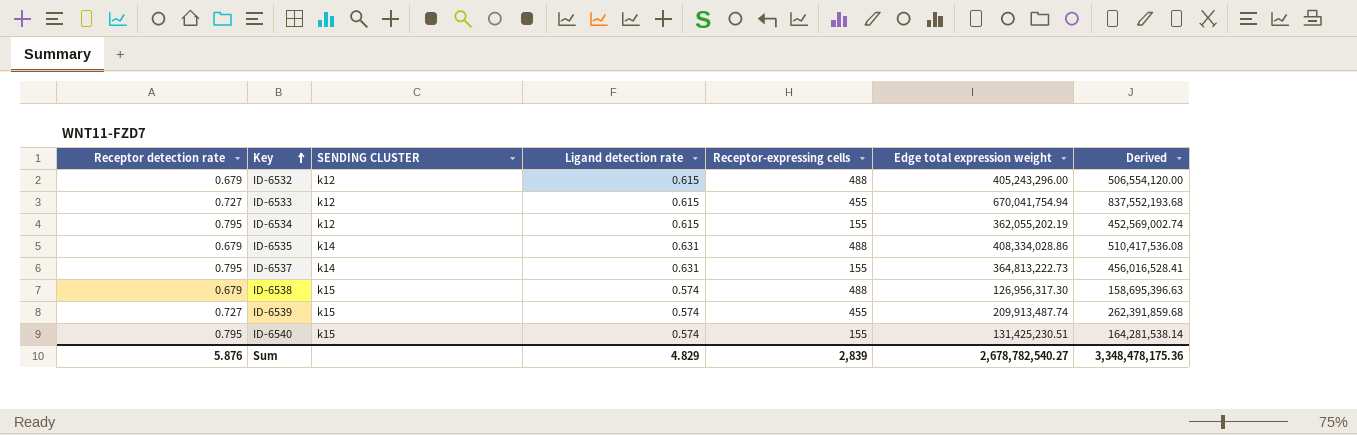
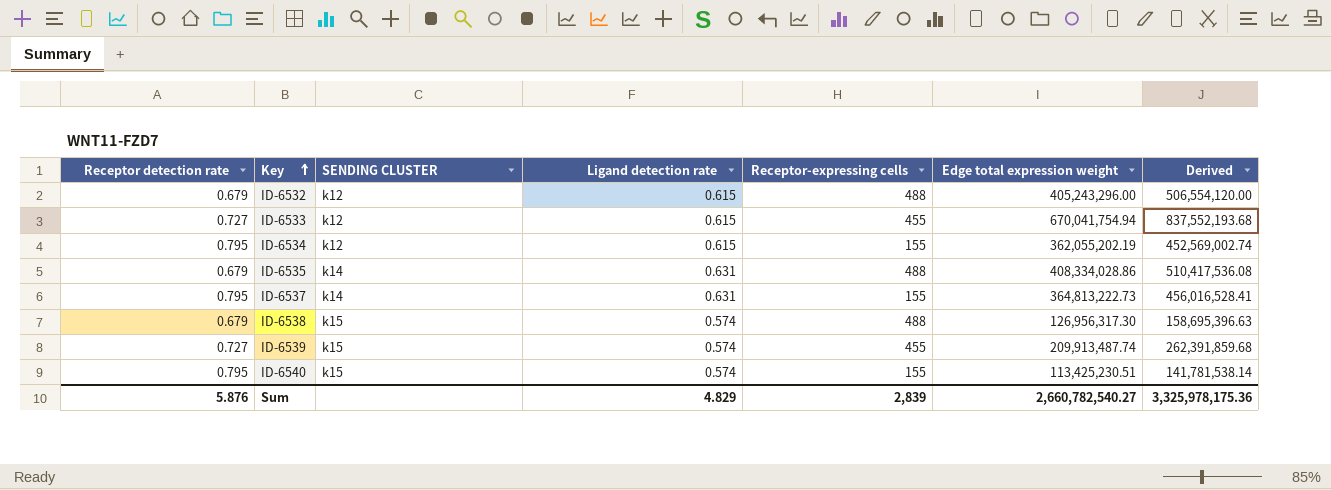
ID-6540 | Edge total expression weight: 131,425,230.51 -> 113,425,230.51
ID-6540 | Derived: 164,281,538.14 -> 141,781,538.14
Sum | Edge total expression weight: 2,678,782,540.27 -> 2,660,782,540.27
Sum | Derived: 3,348,478,175.36 -> 3,325,978,175.36

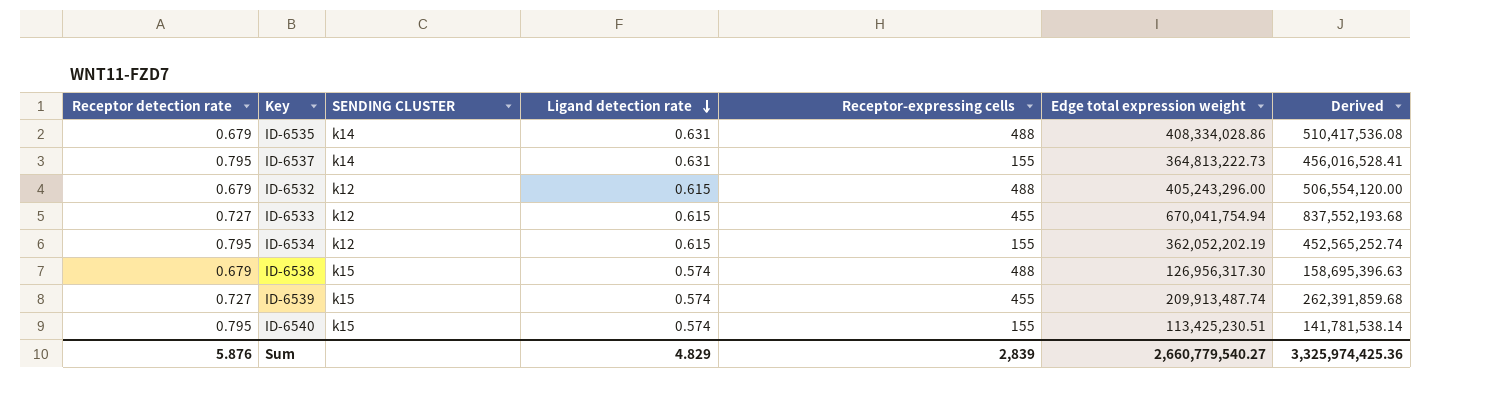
row order: Key ascending -> Ligand detection rate descending
ID-6534 | Edge total expression weight: 362,055,202.19 -> 362,052,202.19
ID-6534 | Derived: 452,569,002.74 -> 452,565,252.74
Sum | Edge total expression weight: 2,660,782,540.27 -> 2,660,779,540.27
Sum | Derived: 3,325,978,175.36 -> 3,325,974,425.36

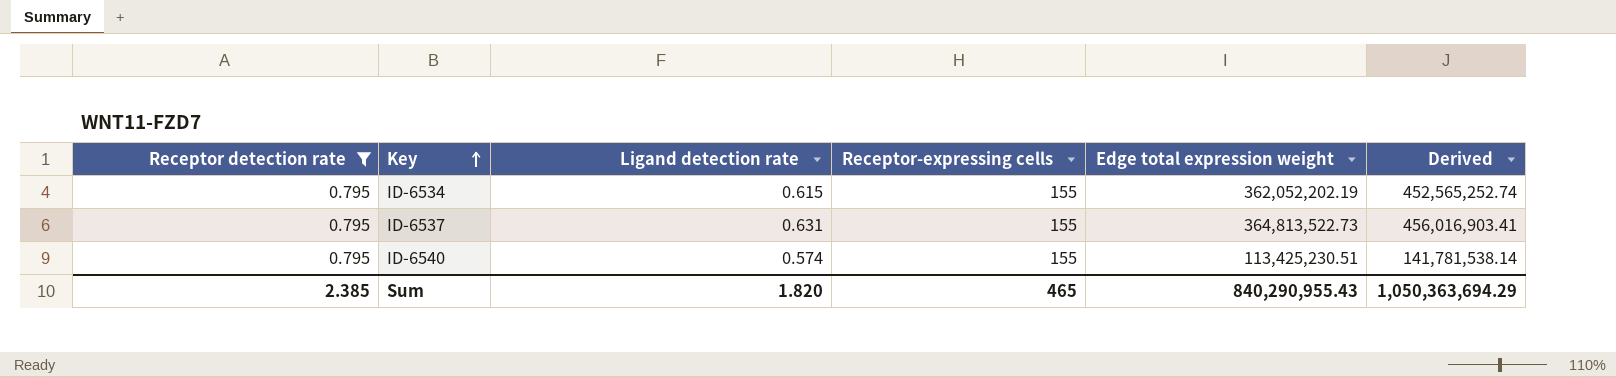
filter: none -> Receptor detection rate = 0.795
row order: Ligand detection rate descending -> Key ascending
column SENDING CLUSTER | position: 3 -> none
ID-6537 | Edge total expression weight: 364,813,222.73 -> 364,813,522.73
ID-6537 | Derived: 456,016,528.41 -> 456,016,903.41
Sum | Receptor detection rate: 5.876 -> 2.385
Sum | Ligand detection rate: 4.829 -> 1.820
Sum | Receptor-expressing cells: 2,839 -> 465
Sum | Edge total expression weight: 2,660,779,540.27 -> 840,290,955.43
Sum | Derived: 3,325,974,425.36 -> 1,050,363,694.29

